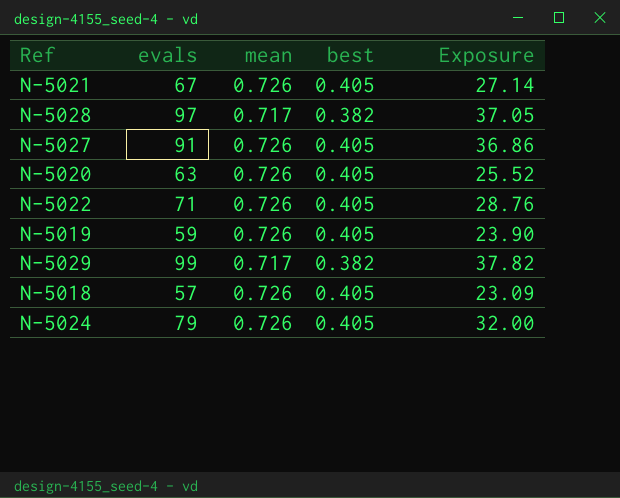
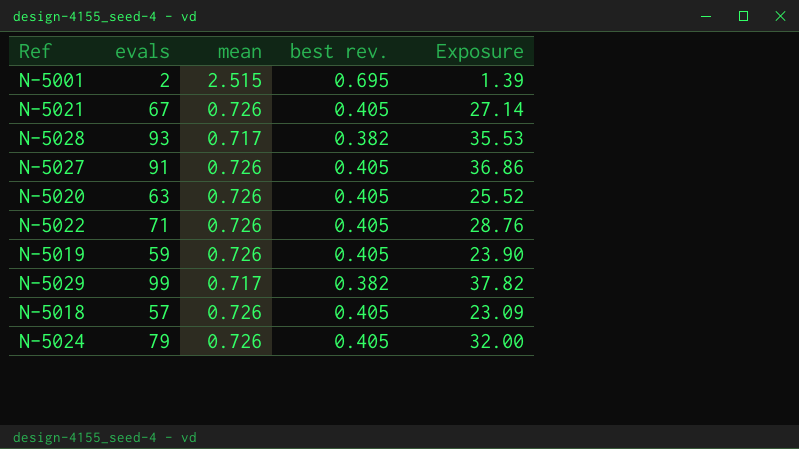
column name: best -> best rev.
row N-5001: none -> 2 | 2.515 | 0.695 | 1.39
N-5028 | evals: 97 -> 93
N-5028 | Exposure: 37.05 -> 35.53

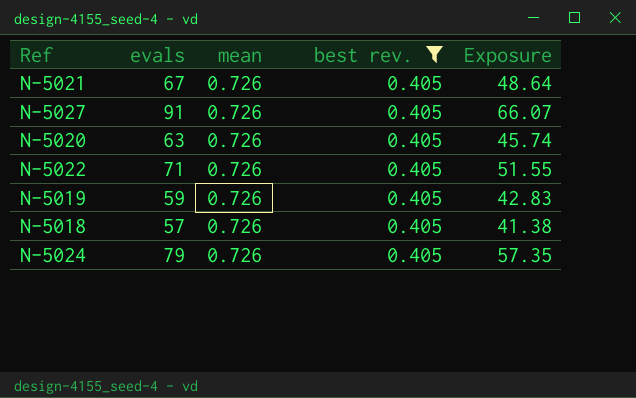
filter: none -> best rev. = 0.405
column Exposure | formula: [evals] * [best rev.] -> [evals] * [mean]

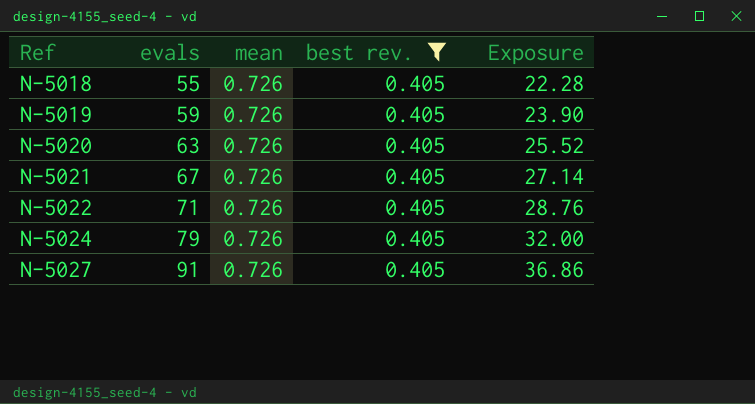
row order: none -> Ref ascending
column Exposure | formula: [evals] * [mean] -> [evals] * [best rev.]
N-5018 | evals: 57 -> 55

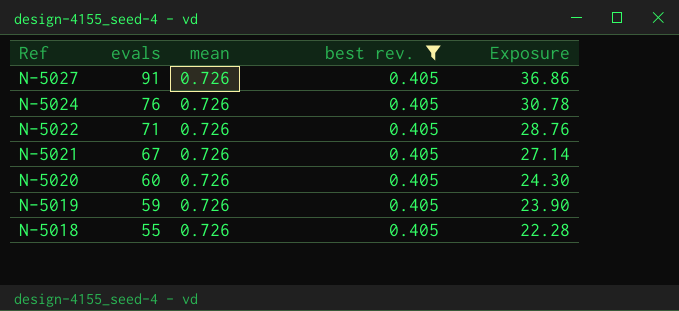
row order: Ref ascending -> Ref descending
N-5024 | evals: 79 -> 76
N-5024 | Exposure: 32.00 -> 30.78
N-5020 | evals: 63 -> 60
N-5020 | Exposure: 25.52 -> 24.30

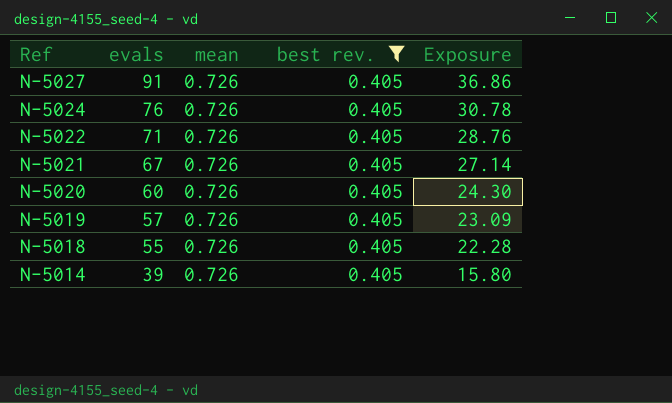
N-5019 | evals: 59 -> 57
N-5019 | Exposure: 23.90 -> 23.09
row N-5014: none -> 39 | 0.726 | 0.405 | 15.80

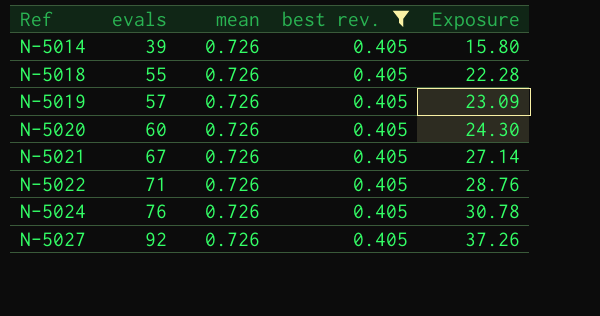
row order: Ref descending -> Ref ascending
N-5027 | evals: 91 -> 92
N-5027 | Exposure: 36.86 -> 37.26

